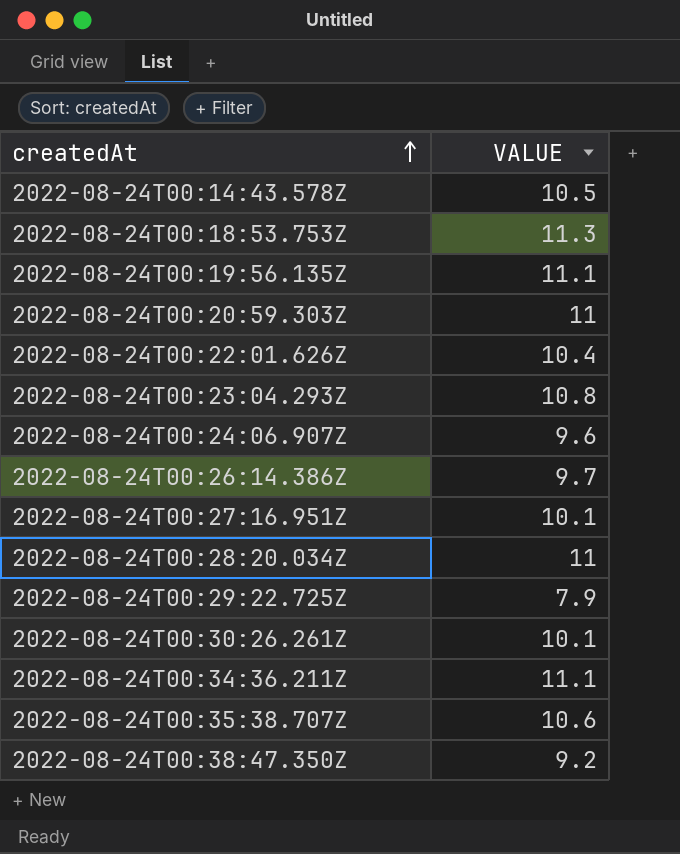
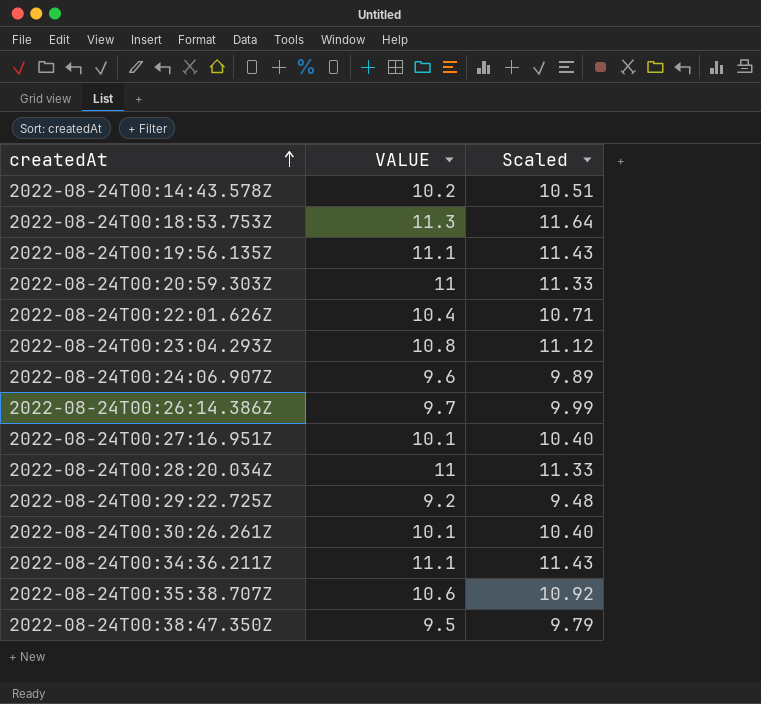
column Scaled | formula: none -> [VALUE] * 1.03
2022-08-24T00:14:43.578Z | VALUE: 10.5 -> 10.2
2022-08-24T00:29:22.725Z | VALUE: 7.9 -> 9.2
2022-08-24T00:38:47.350Z | VALUE: 9.2 -> 9.5

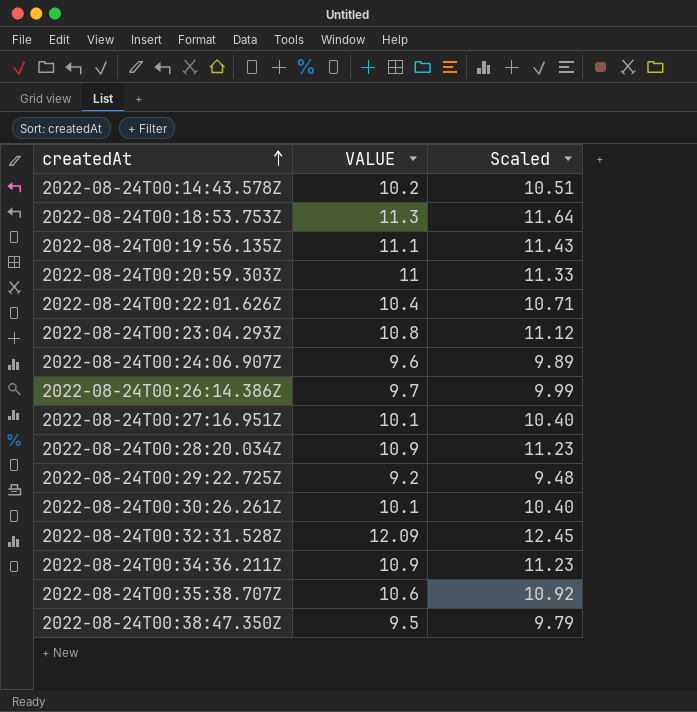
2022-08-24T00:28:20.034Z | VALUE: 11 -> 10.9
2022-08-24T00:28:20.034Z | Scaled: 11.33 -> 11.23
row 2022-08-24T00:32:31.528Z: none -> 12.09 | 12.45
2022-08-24T00:34:36.211Z | VALUE: 11.1 -> 10.9
2022-08-24T00:34:36.211Z | Scaled: 11.43 -> 11.23

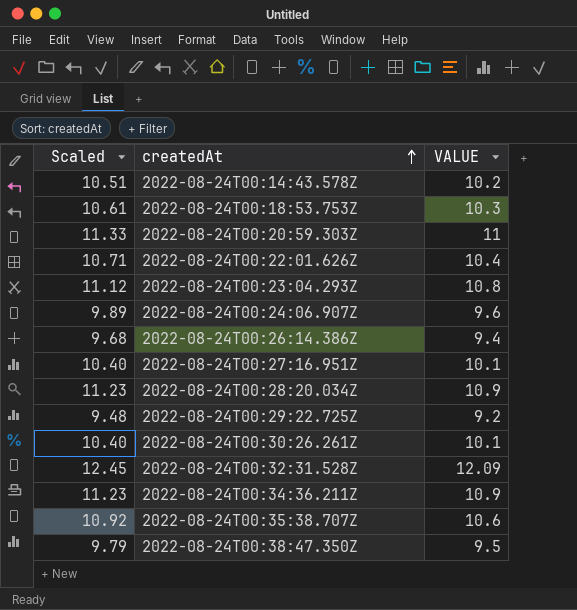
column Scaled | position: 3 -> 1
row 2022-08-24T00:19:56.135Z: 11.1 | 11.43 -> none
2022-08-24T00:18:53.753Z | Scaled: 11.64 -> 10.61
2022-08-24T00:18:53.753Z | VALUE: 11.3 -> 10.3
2022-08-24T00:26:14.386Z | Scaled: 9.99 -> 9.68
2022-08-24T00:26:14.386Z | VALUE: 9.7 -> 9.4

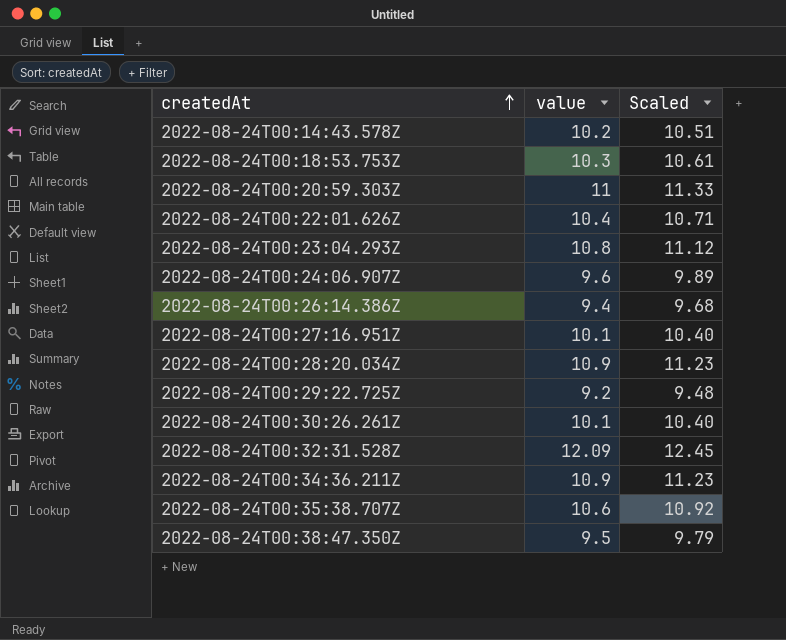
column name: VALUE -> value
column Scaled | position: 1 -> 3

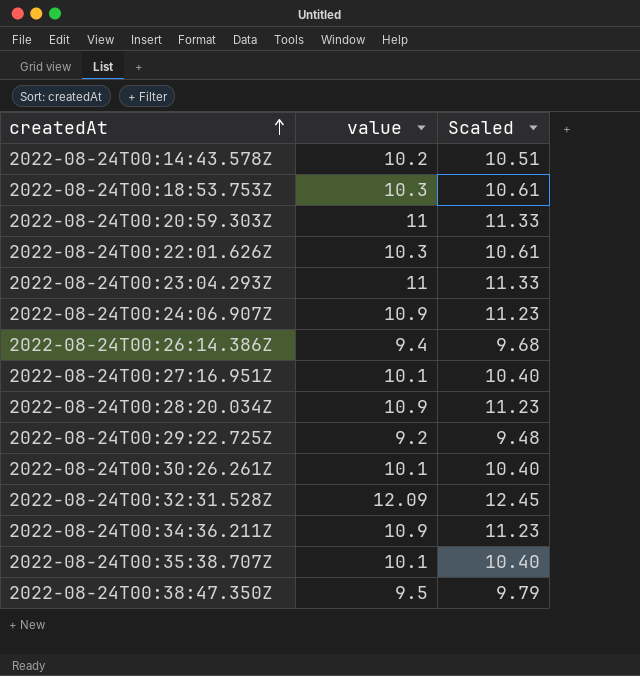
2022-08-24T00:22:01.626Z | value: 10.4 -> 10.3
2022-08-24T00:22:01.626Z | Scaled: 10.71 -> 10.61
2022-08-24T00:23:04.293Z | value: 10.8 -> 11
2022-08-24T00:23:04.293Z | Scaled: 11.12 -> 11.33
2022-08-24T00:24:06.907Z | value: 9.6 -> 10.9
2022-08-24T00:24:06.907Z | Scaled: 9.89 -> 11.23
2022-08-24T00:35:38.707Z | value: 10.6 -> 10.1
2022-08-24T00:35:38.707Z | Scaled: 10.92 -> 10.40

